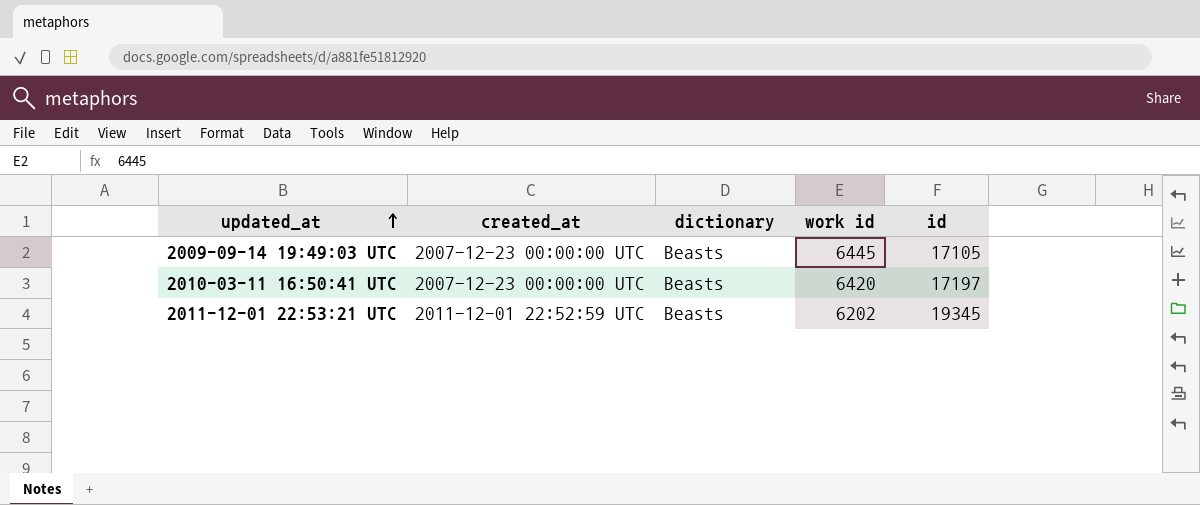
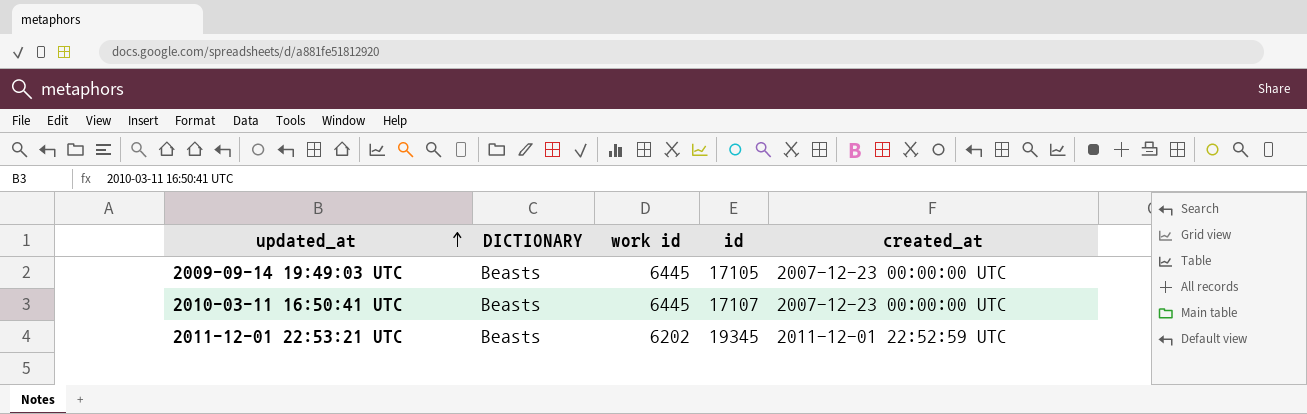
column name: dictionary -> DICTIONARY
column created_at | position: 2 -> 5
2010-03-11 16:50:41 UTC | work id: 6420 -> 6445
2010-03-11 16:50:41 UTC | id: 17197 -> 17107

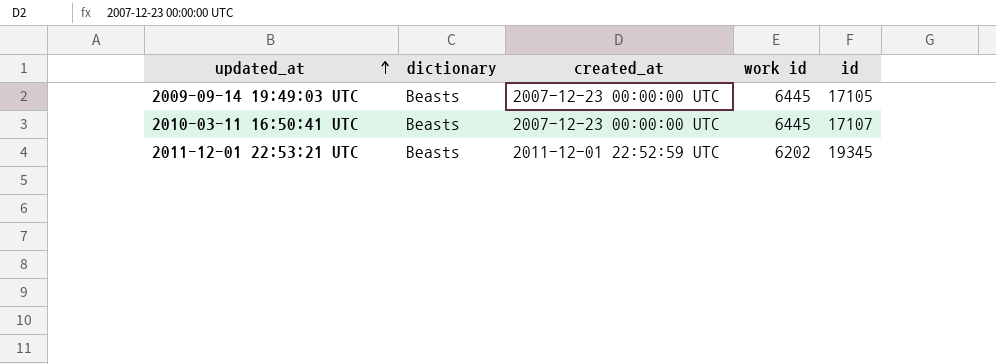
column name: DICTIONARY -> dictionary
column created_at | position: 5 -> 3

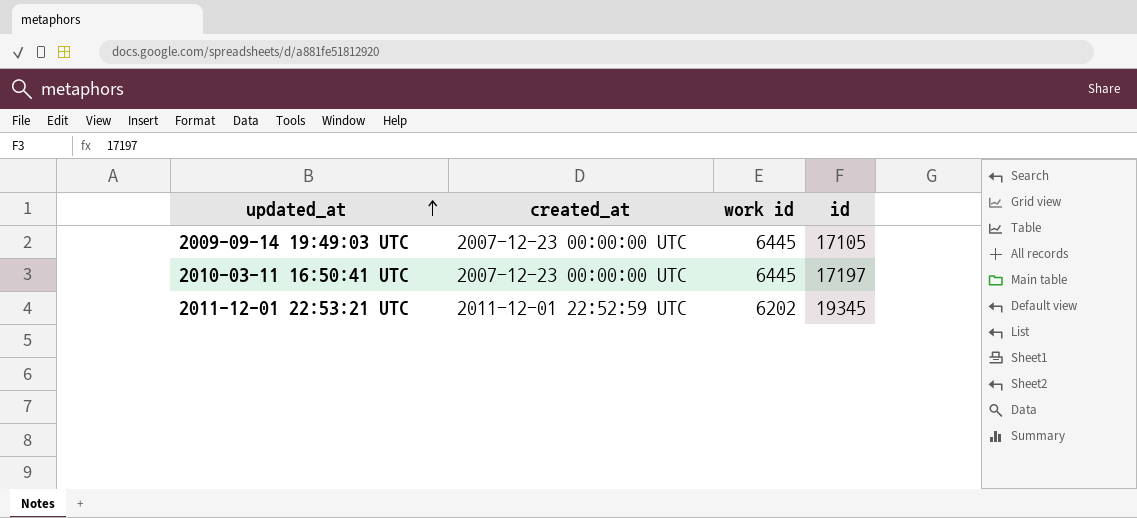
column dictionary | position: 2 -> none
2010-03-11 16:50:41 UTC | id: 17107 -> 17197

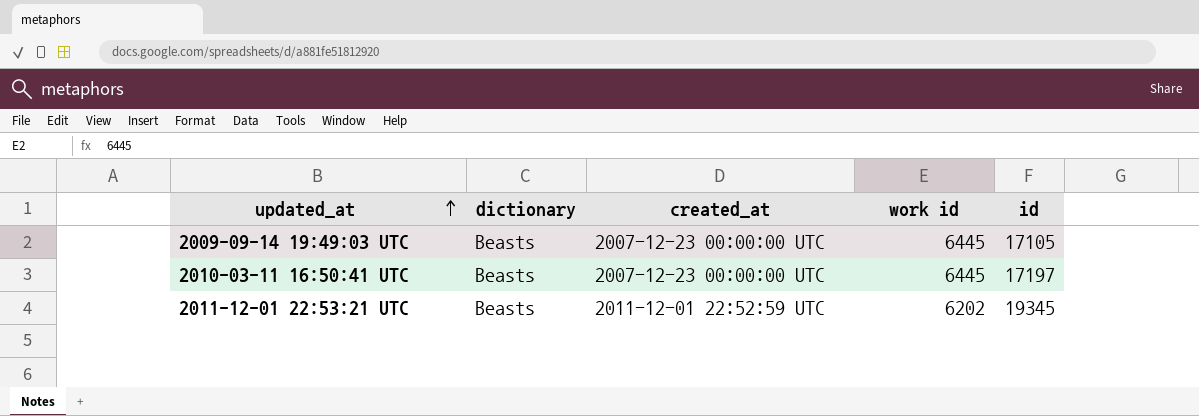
column dictionary | position: none -> 2

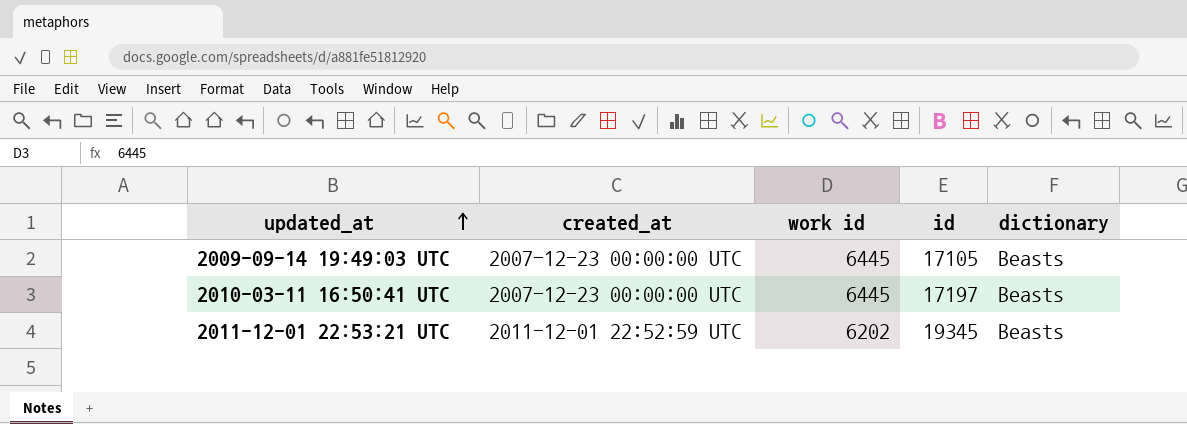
column dictionary | position: 2 -> 5

